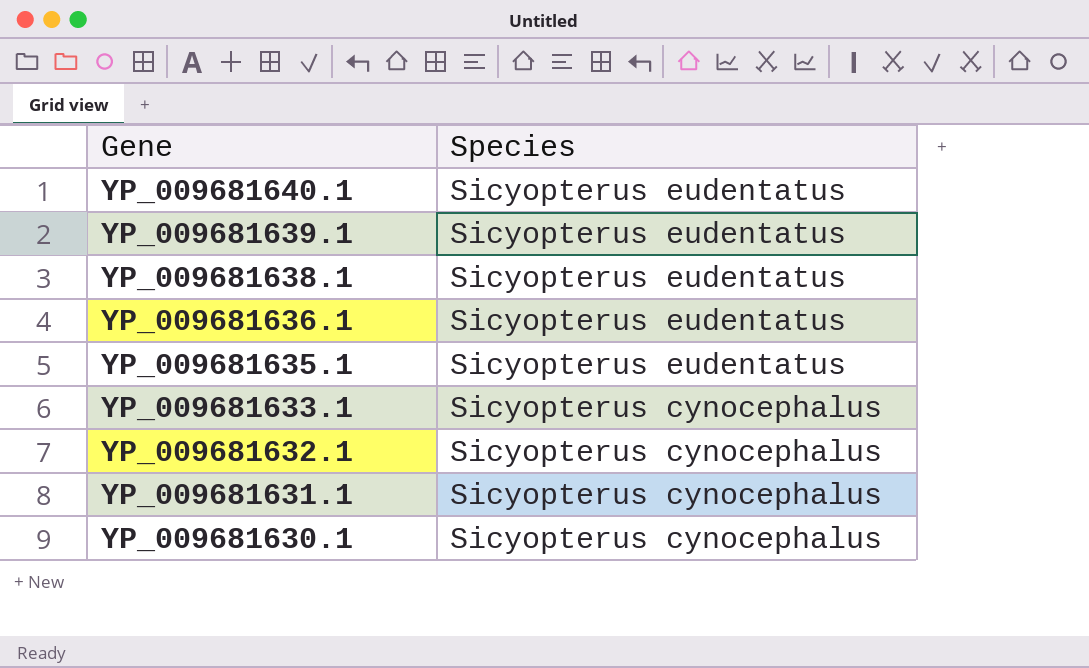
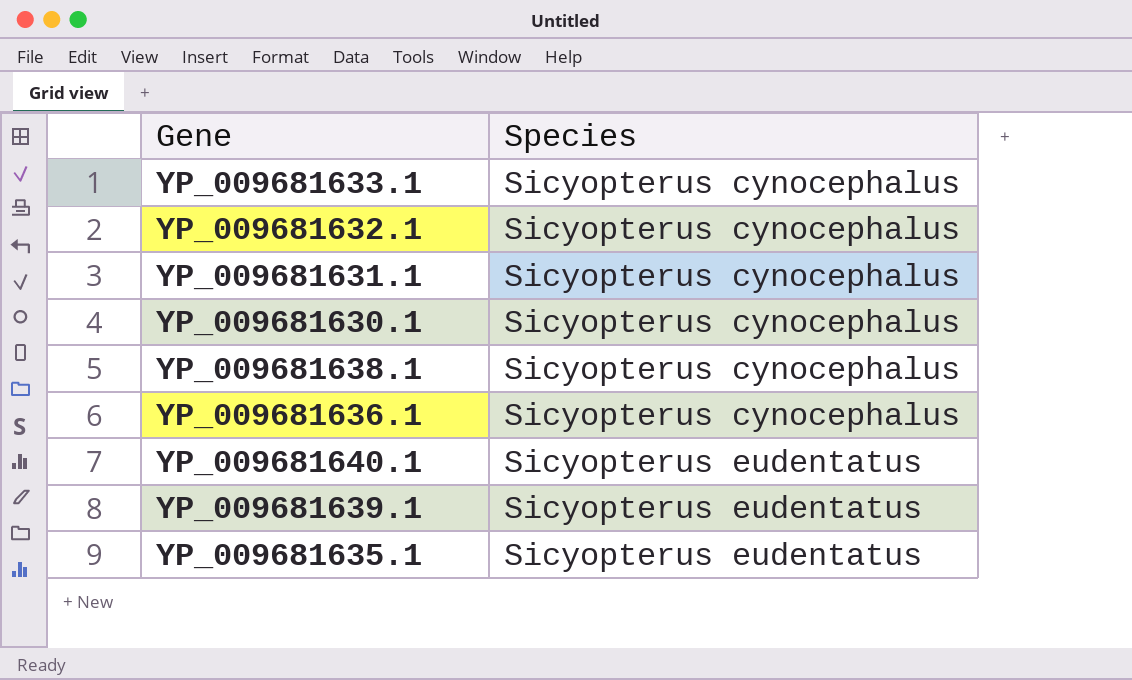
row order: Gene descending -> Species ascending
YP_009681638.1 | Species: Sicyopterus eudentatus -> Sicyopterus cynocephalus
YP_009681636.1 | Species: Sicyopterus eudentatus -> Sicyopterus cynocephalus

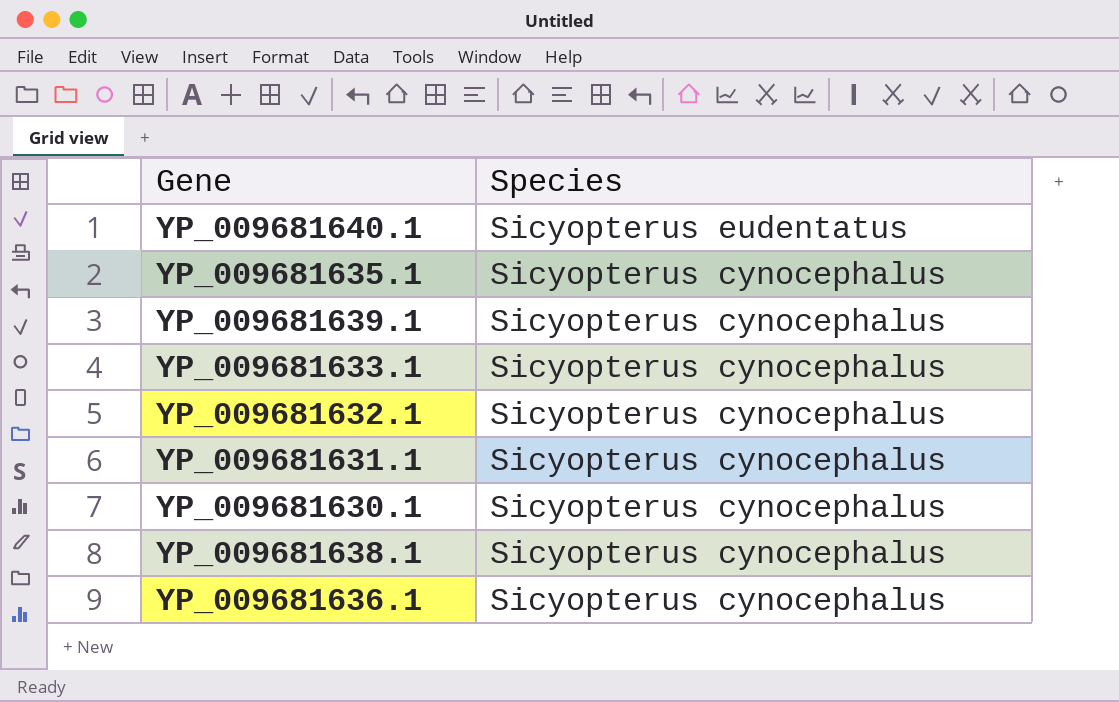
row order: Species ascending -> Species descending
YP_009681635.1 | Species: Sicyopterus eudentatus -> Sicyopterus cynocephalus
YP_009681639.1 | Species: Sicyopterus eudentatus -> Sicyopterus cynocephalus

